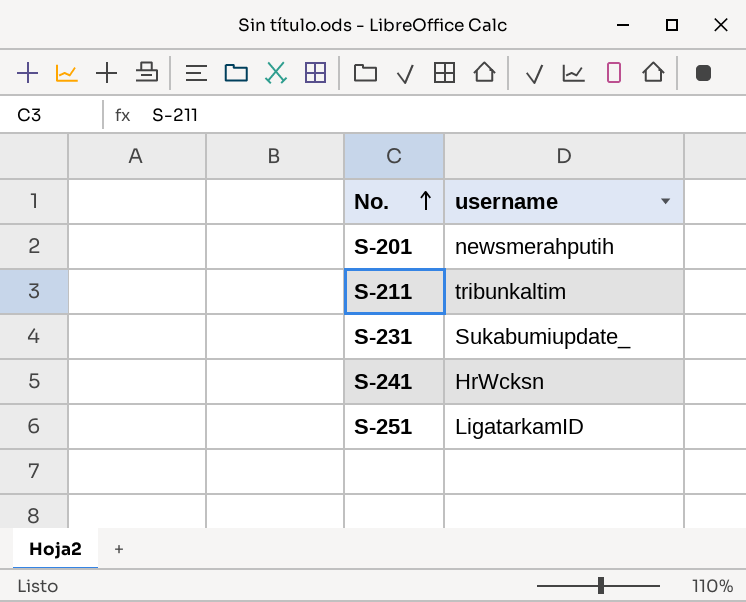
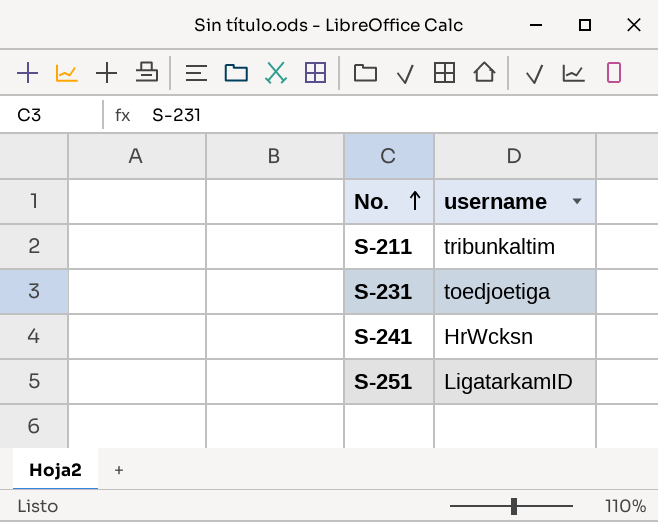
row S-201: newsmerahputih -> none
S-231 | username: Sukabumiupdate_ -> toedjoetiga

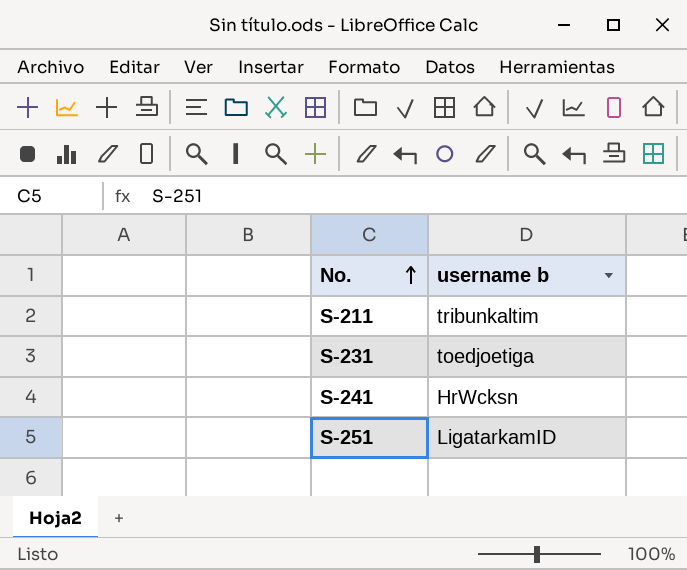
column name: username -> username b

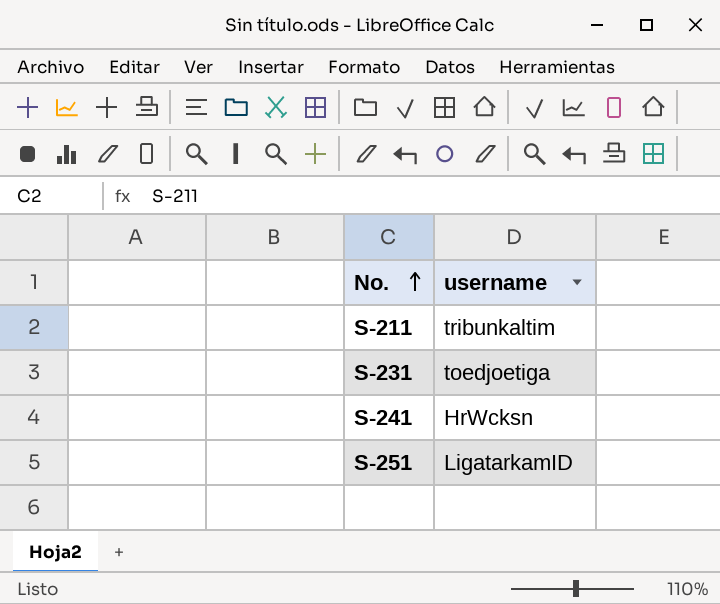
column name: username b -> username

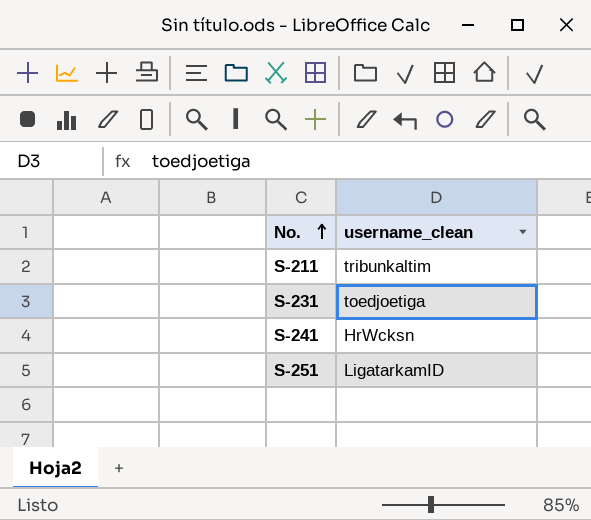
column name: username -> username_clean

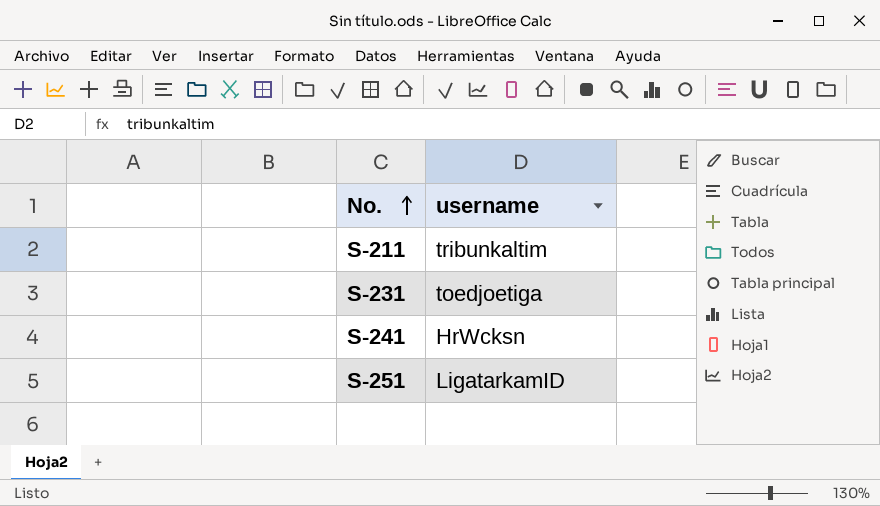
column name: username_clean -> username

